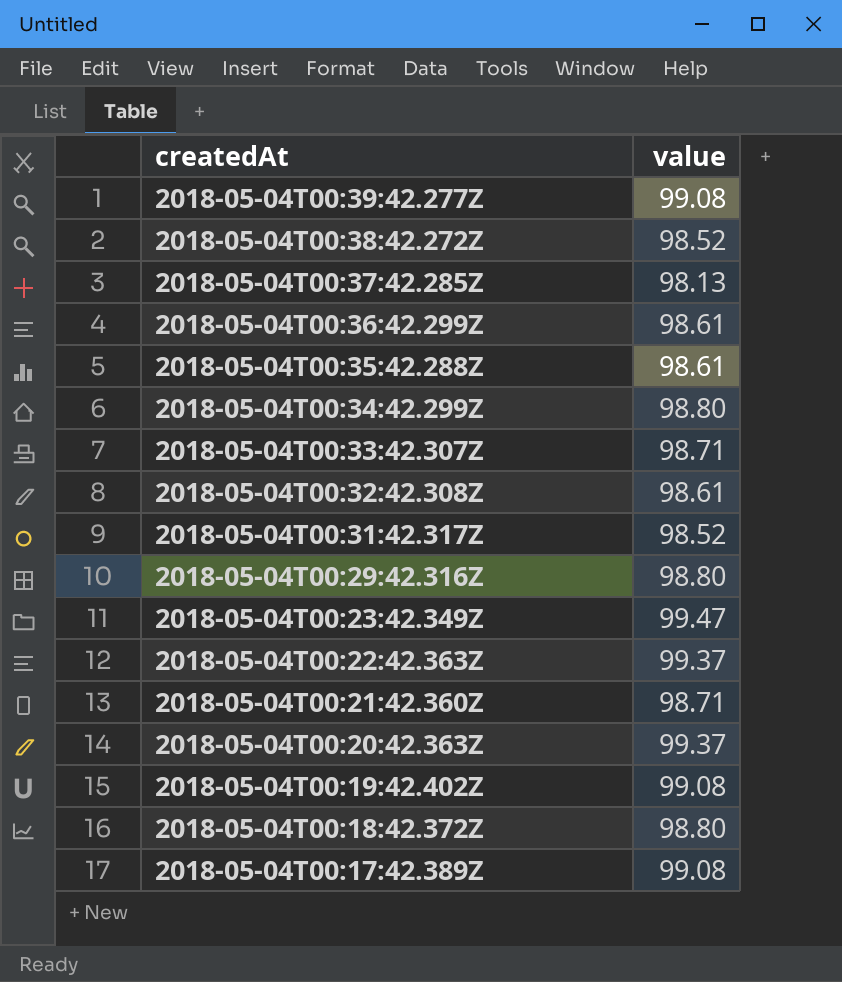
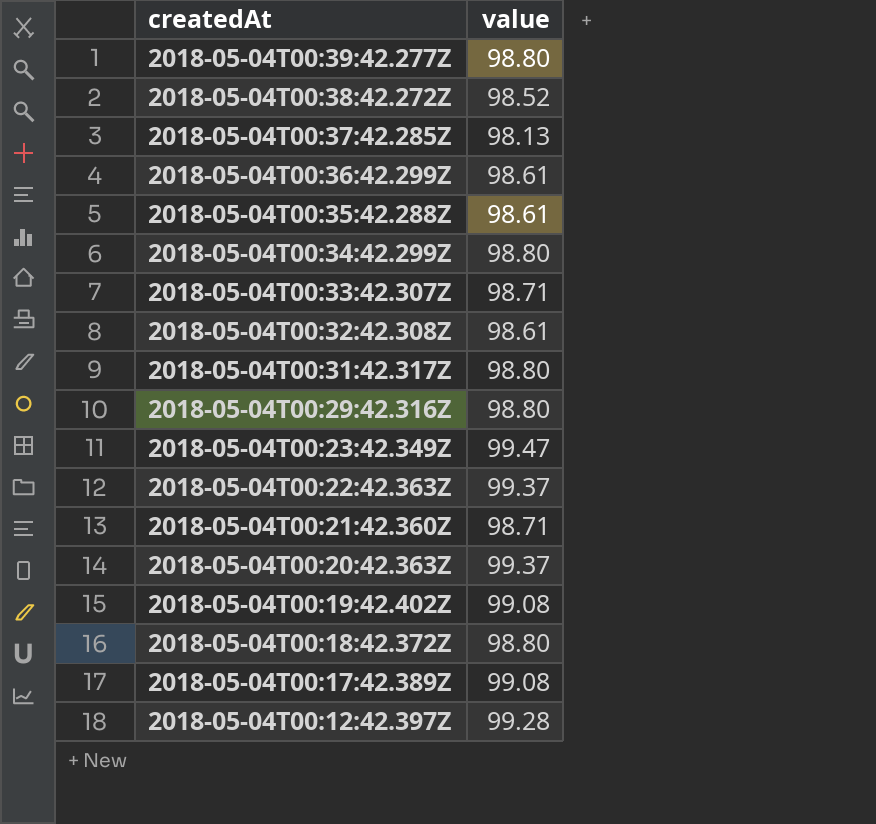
2018-05-04T00:39:42.277Z | value: 99.08 -> 98.80
2018-05-04T00:31:42.317Z | value: 98.52 -> 98.80
row 2018-05-04T00:12:42.397Z: none -> 99.28

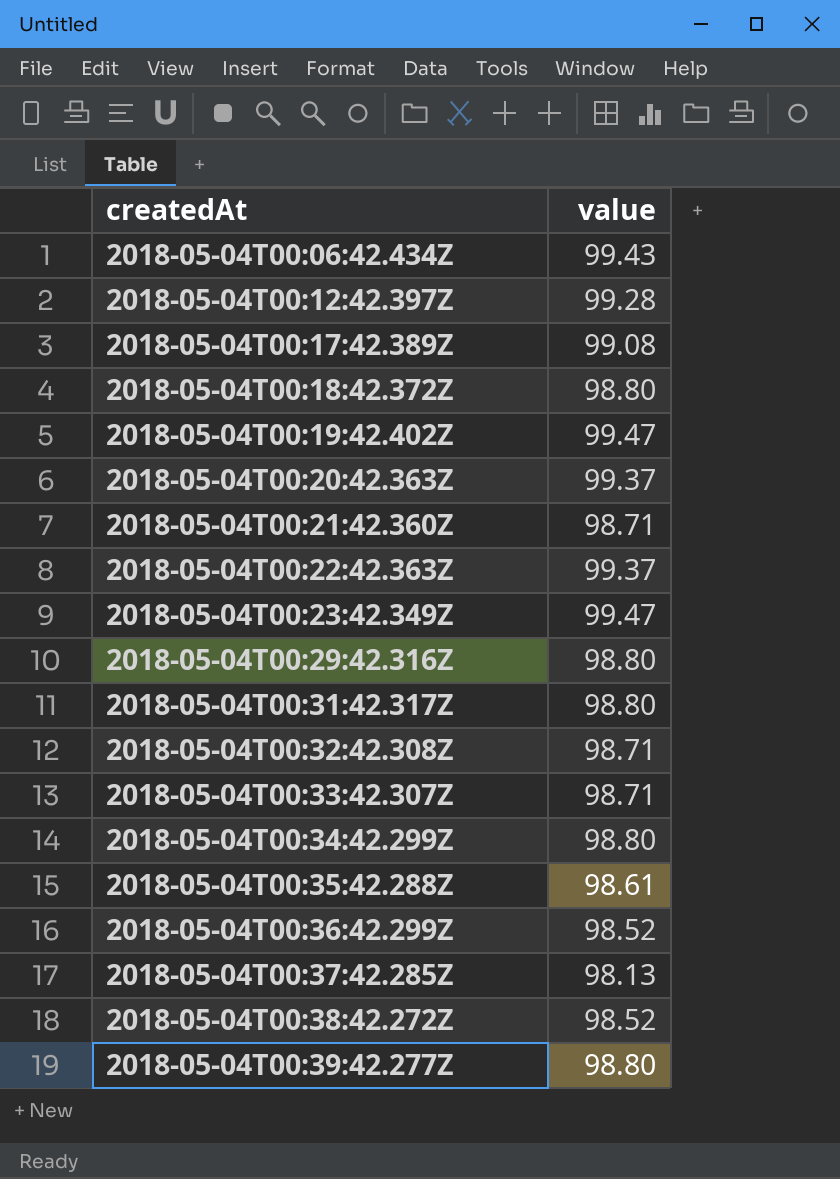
row order: createdAt descending -> createdAt ascending
row 2018-05-04T00:06:42.434Z: none -> 99.43
2018-05-04T00:19:42.402Z | value: 99.08 -> 99.47
2018-05-04T00:32:42.308Z | value: 98.61 -> 98.71
2018-05-04T00:36:42.299Z | value: 98.61 -> 98.52

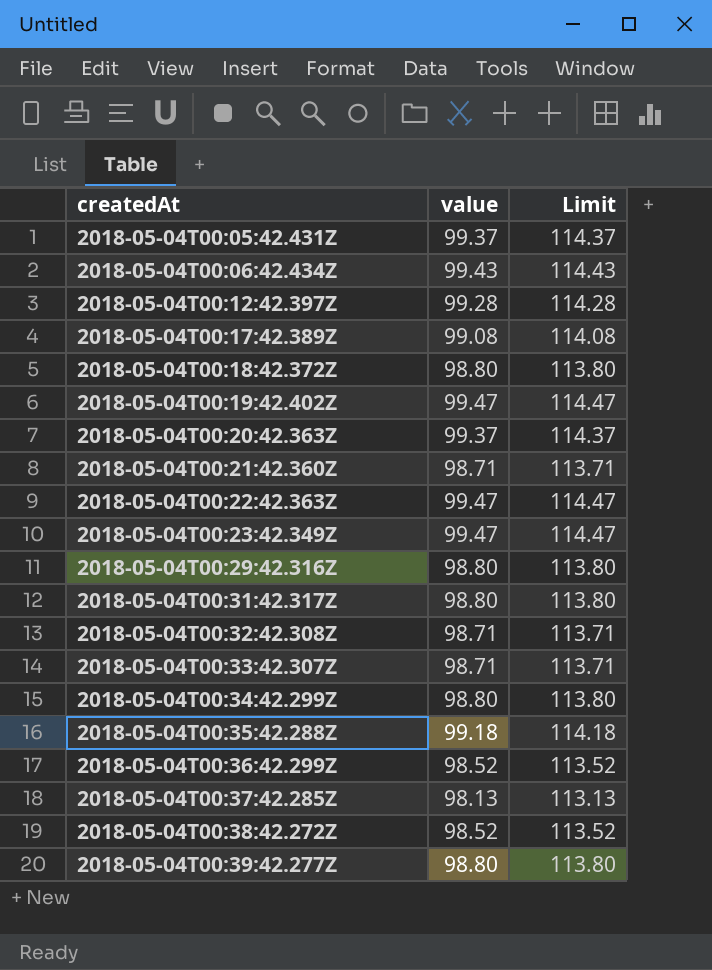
column Limit | formula: none -> [value] + 15
row 2018-05-04T00:05:42.431Z: none -> 99.37 | 114.37
2018-05-04T00:22:42.363Z | value: 99.37 -> 99.47
2018-05-04T00:35:42.288Z | value: 98.61 -> 99.18

